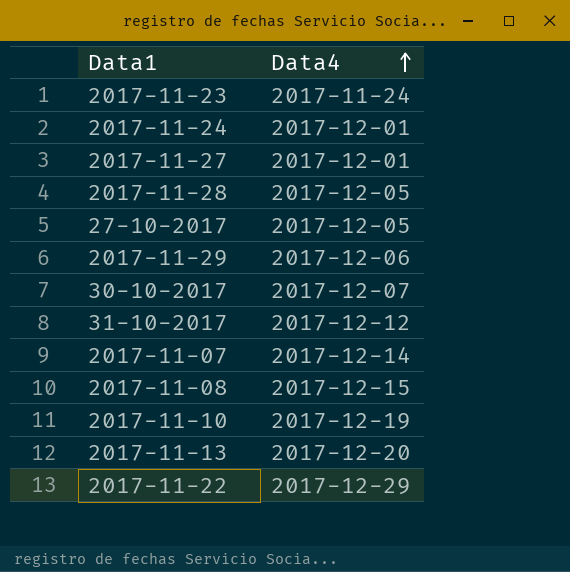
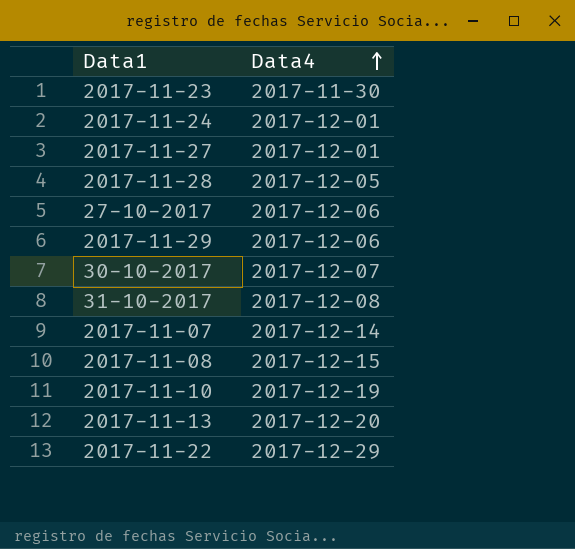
2017-11-23 | Data4: 2017-11-24 -> 2017-11-30
27-10-2017 | Data4: 2017-12-05 -> 2017-12-06
31-10-2017 | Data4: 2017-12-12 -> 2017-12-08

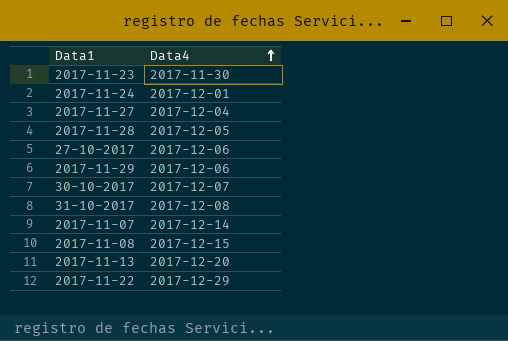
row 2017-11-10: 2017-12-19 -> none
2017-11-27 | Data4: 2017-12-01 -> 2017-12-04

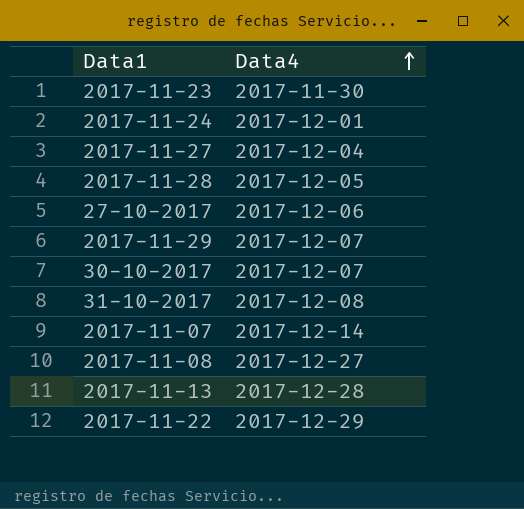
2017-11-29 | Data4: 2017-12-06 -> 2017-12-07
2017-11-08 | Data4: 2017-12-15 -> 2017-12-27
2017-11-13 | Data4: 2017-12-20 -> 2017-12-28

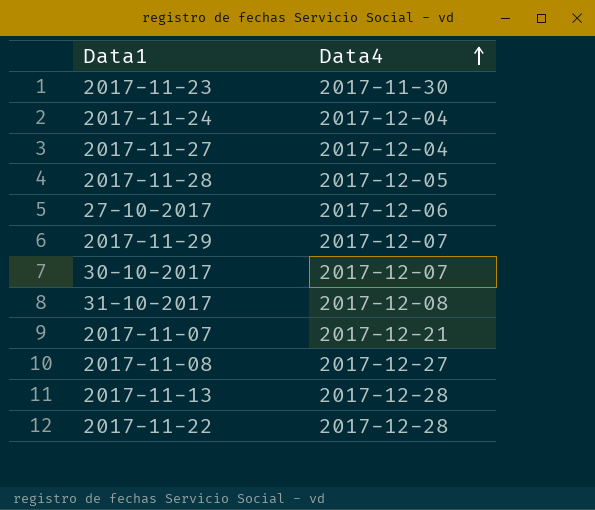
2017-11-24 | Data4: 2017-12-01 -> 2017-12-04
2017-11-07 | Data4: 2017-12-14 -> 2017-12-21
2017-11-22 | Data4: 2017-12-29 -> 2017-12-28

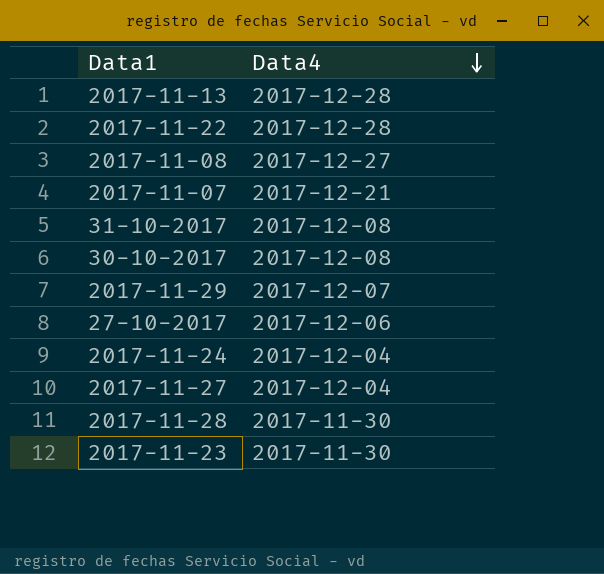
row order: Data4 ascending -> Data4 descending
30-10-2017 | Data4: 2017-12-07 -> 2017-12-08
2017-11-28 | Data4: 2017-12-05 -> 2017-11-30

